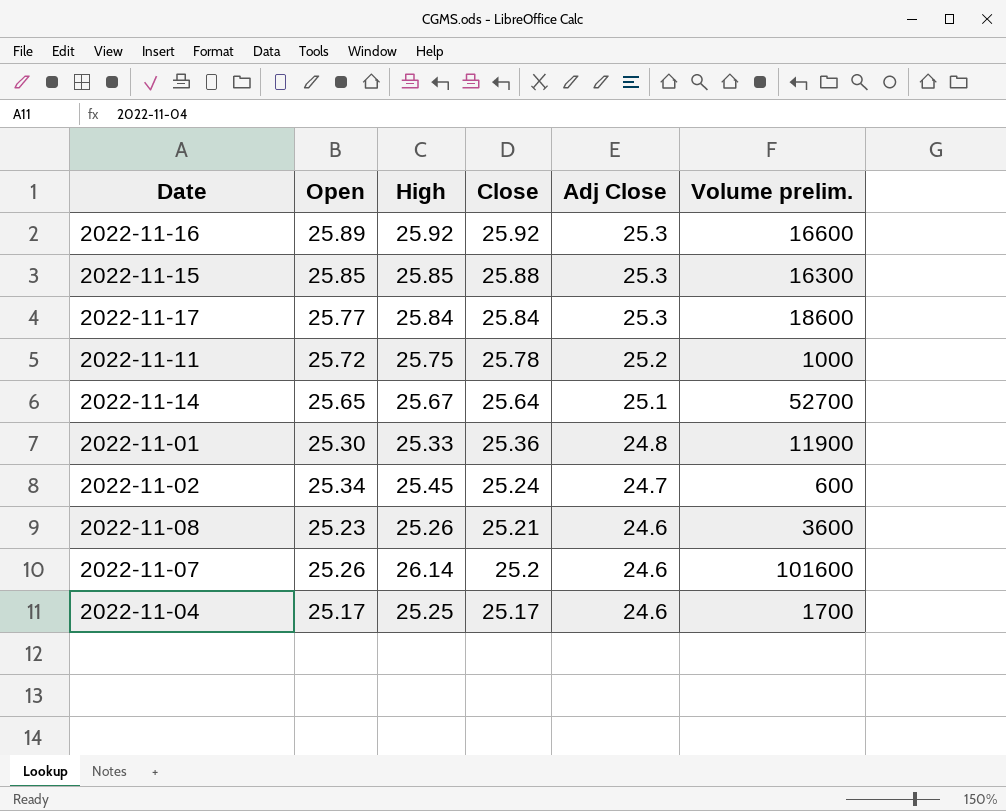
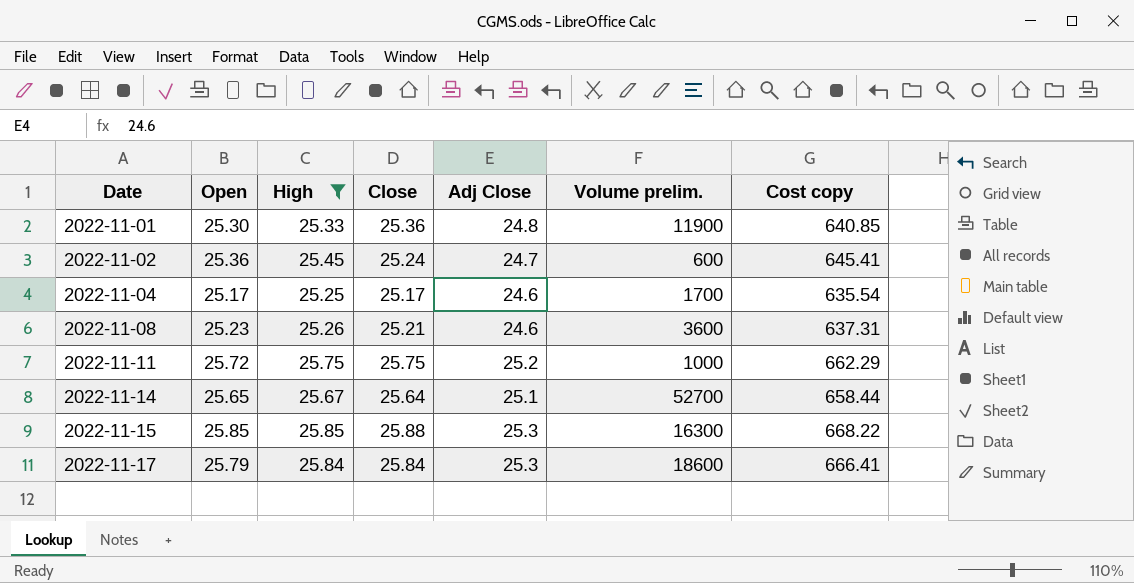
filter: none -> High <= 25.85
row order: Close descending -> Date ascending
column Cost copy | formula: none -> [Open] * [High]
2022-11-02 | Open: 25.34 -> 25.36
2022-11-11 | Close: 25.78 -> 25.75
2022-11-17 | Open: 25.77 -> 25.79

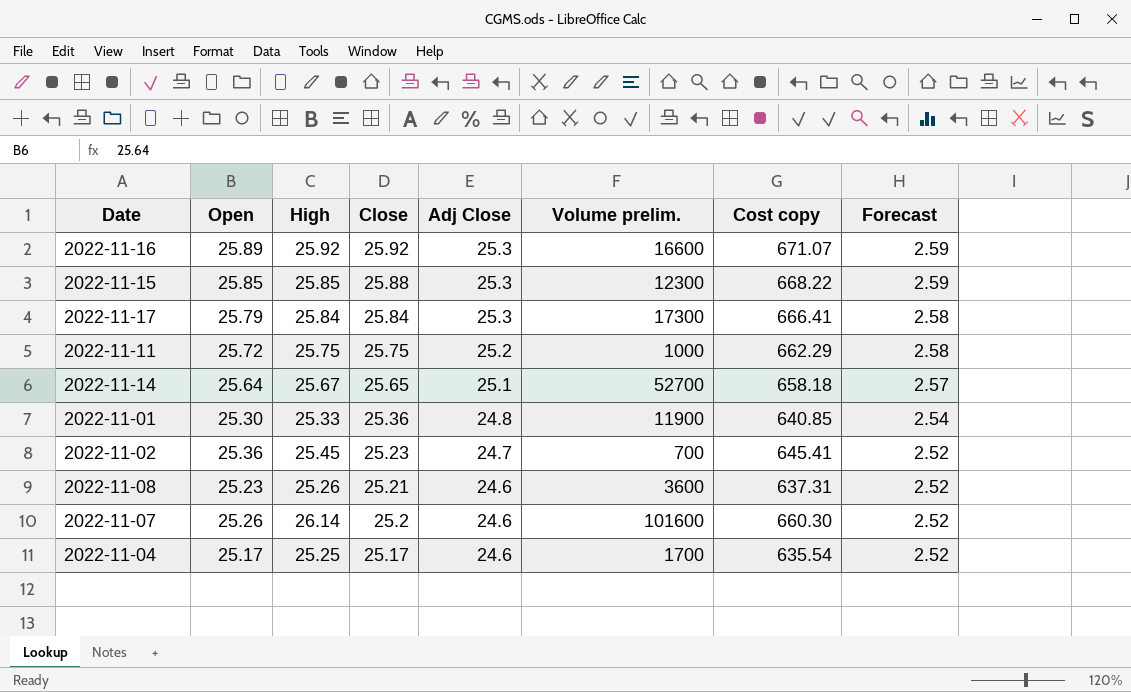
filter: High <= 25.85 -> none
row order: Date ascending -> Close descending
column Forecast | formula: none -> [Close] * 0.1
2022-11-15 | Volume prelim.: 16300 -> 12300
2022-11-17 | Volume prelim.: 18600 -> 17300
2022-11-14 | Open: 25.65 -> 25.64
2022-11-14 | Close: 25.64 -> 25.65
2022-11-14 | Cost copy: 658.44 -> 658.18
2022-11-02 | Close: 25.24 -> 25.23
2022-11-02 | Volume prelim.: 600 -> 700

